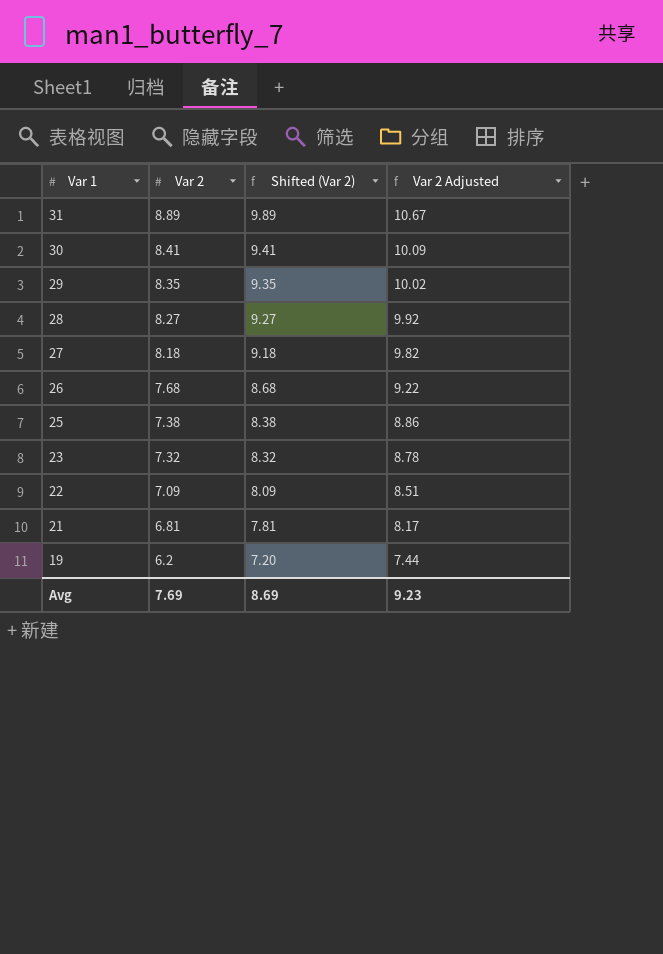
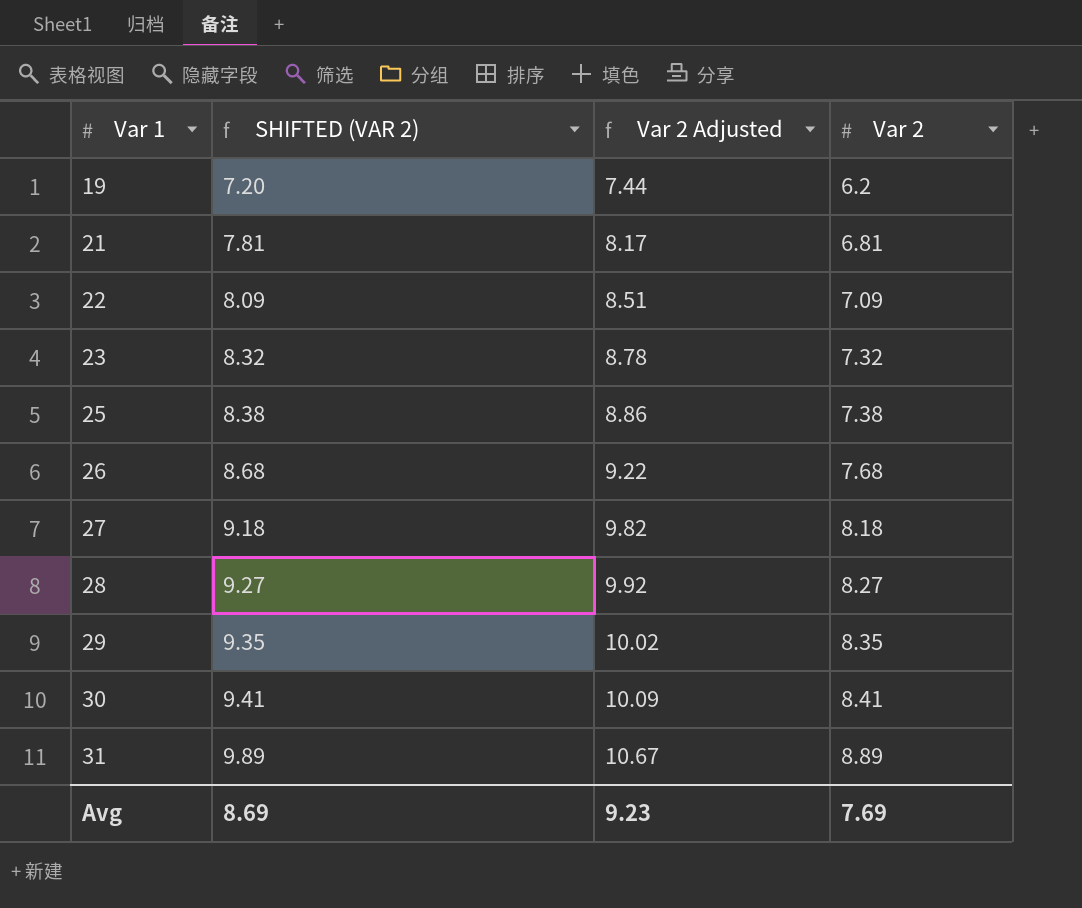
row order: Var 1 descending -> Var 1 ascending
column name: Shifted (Var 2) -> SHIFTED (VAR 2)
column Var 2 | position: 2 -> 4

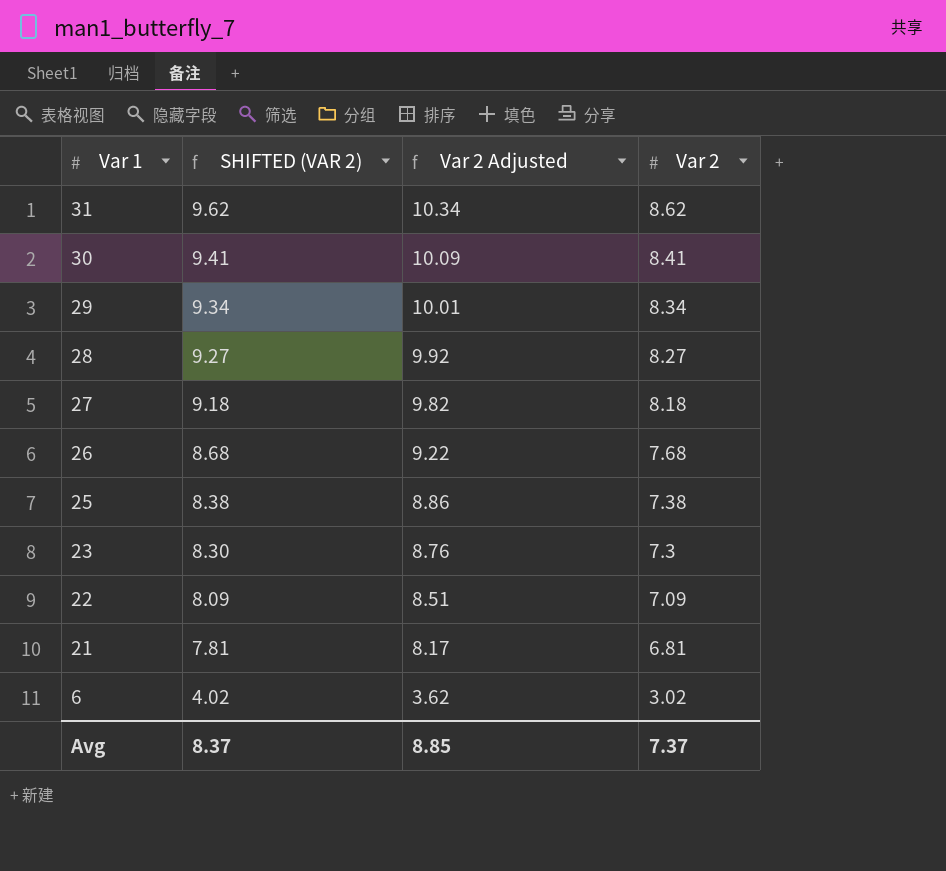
row order: Var 1 ascending -> Var 1 descending
row 19: 7.20 | 7.44 | 6.2 -> none
31 | SHIFTED (VAR 2): 9.89 -> 9.62
31 | Var 2 Adjusted: 10.67 -> 10.34
31 | Var 2: 8.89 -> 8.62
29 | SHIFTED (VAR 2): 9.35 -> 9.34
29 | Var 2 Adjusted: 10.02 -> 10.01
29 | Var 2: 8.35 -> 8.34
23 | SHIFTED (VAR 2): 8.32 -> 8.30
23 | Var 2 Adjusted: 8.78 -> 8.76
23 | Var 2: 7.32 -> 7.3
row 6: none -> 4.02 | 3.62 | 3.02
Avg | SHIFTED (VAR 2): 8.69 -> 8.37
Avg | Var 2 Adjusted: 9.23 -> 8.85
Avg | Var 2: 7.69 -> 7.37

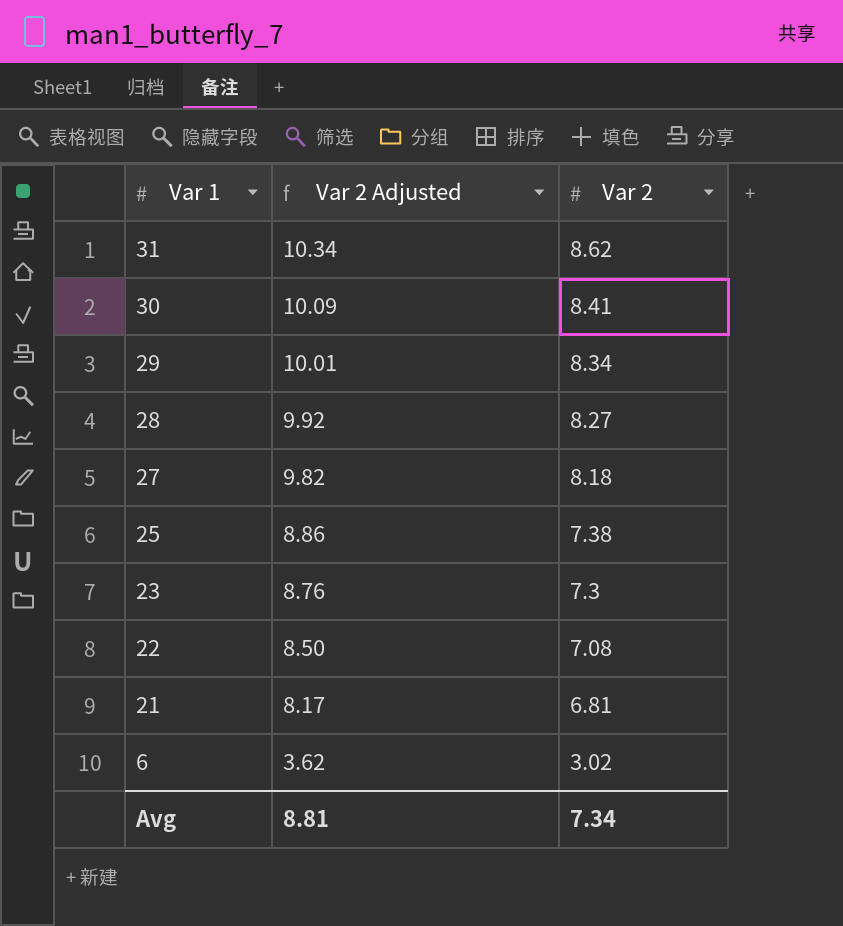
column SHIFTED (VAR 2) | formula: [Var 2] + 1 -> none
row 26: 8.68 | 9.22 | 7.68 -> none
22 | Var 2 Adjusted: 8.51 -> 8.50
22 | Var 2: 7.09 -> 7.08
Avg | Var 2 Adjusted: 8.85 -> 8.81
Avg | Var 2: 7.37 -> 7.34

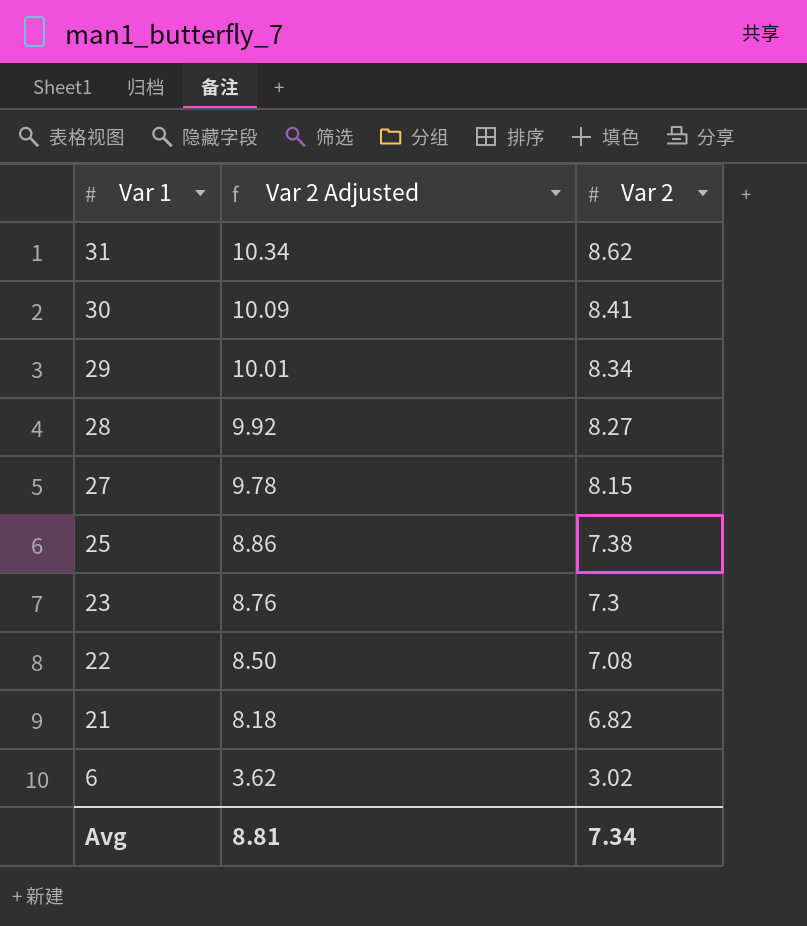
27 | Var 2 Adjusted: 9.82 -> 9.78
27 | Var 2: 8.18 -> 8.15
21 | Var 2 Adjusted: 8.17 -> 8.18
21 | Var 2: 6.81 -> 6.82

